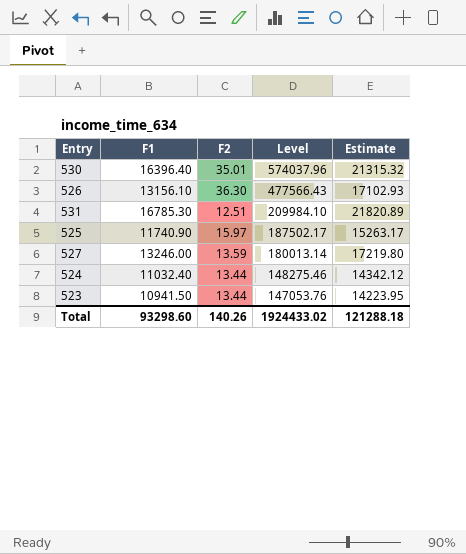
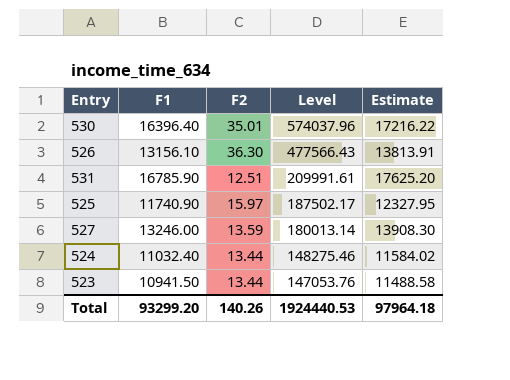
column Estimate | formula: [F1] * 1.3 -> [F1] * 1.05
531 | F1: 16785.30 -> 16785.90
531 | Level: 209984.10 -> 209991.61
Total | F1: 93298.60 -> 93299.20
Total | Level: 1924433.02 -> 1924440.53
Total | Estimate: 121288.18 -> 97964.18

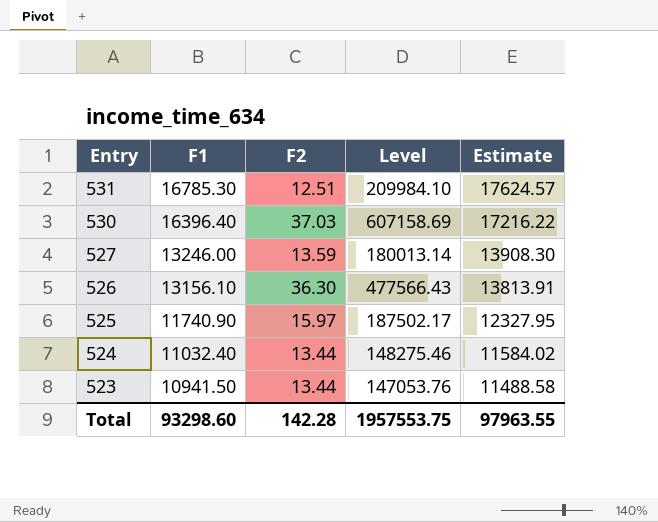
row order: Level descending -> Entry descending
531 | F1: 16785.90 -> 16785.30
531 | Level: 209991.61 -> 209984.10
531 | Estimate: 17625.20 -> 17624.57
530 | F2: 35.01 -> 37.03
530 | Level: 574037.96 -> 607158.69
Total | F1: 93299.20 -> 93298.60
Total | F2: 140.26 -> 142.28
Total | Level: 1924440.53 -> 1957553.75
Total | Estimate: 97964.18 -> 97963.55

